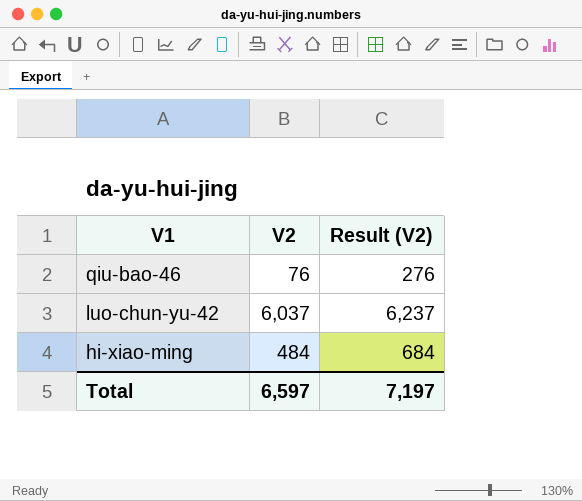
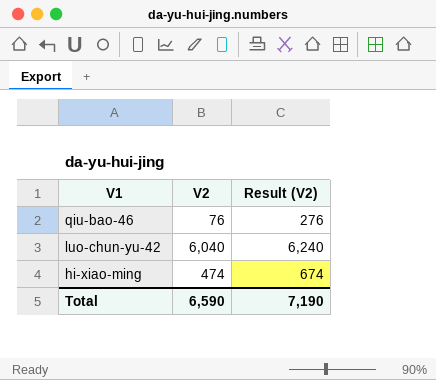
luo-chun-yu-42 | V2: 6,037 -> 6,040
luo-chun-yu-42 | Result (V2): 6,237 -> 6,240
hi-xiao-ming | V2: 484 -> 474
hi-xiao-ming | Result (V2): 684 -> 674
Total | V2: 6,597 -> 6,590
Total | Result (V2): 7,197 -> 7,190

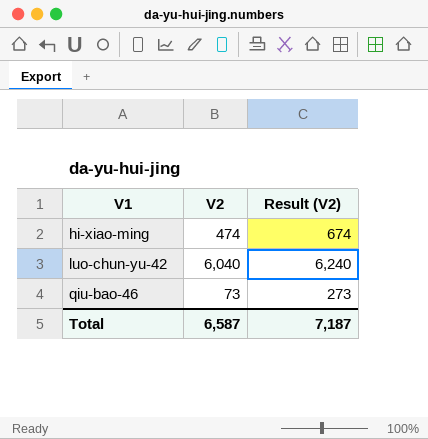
row order: V1 descending -> V1 ascending
qiu-bao-46 | V2: 76 -> 73
qiu-bao-46 | Result (V2): 276 -> 273
Total | V2: 6,590 -> 6,587
Total | Result (V2): 7,190 -> 7,187

